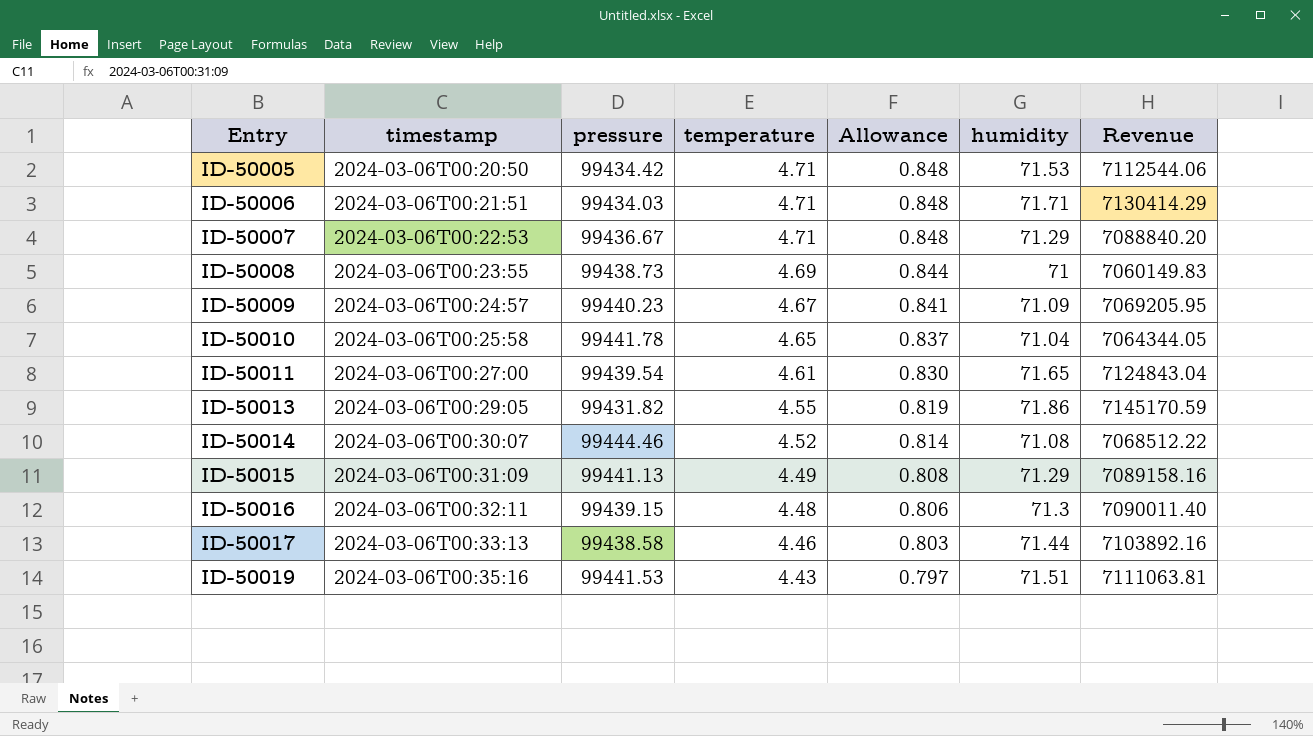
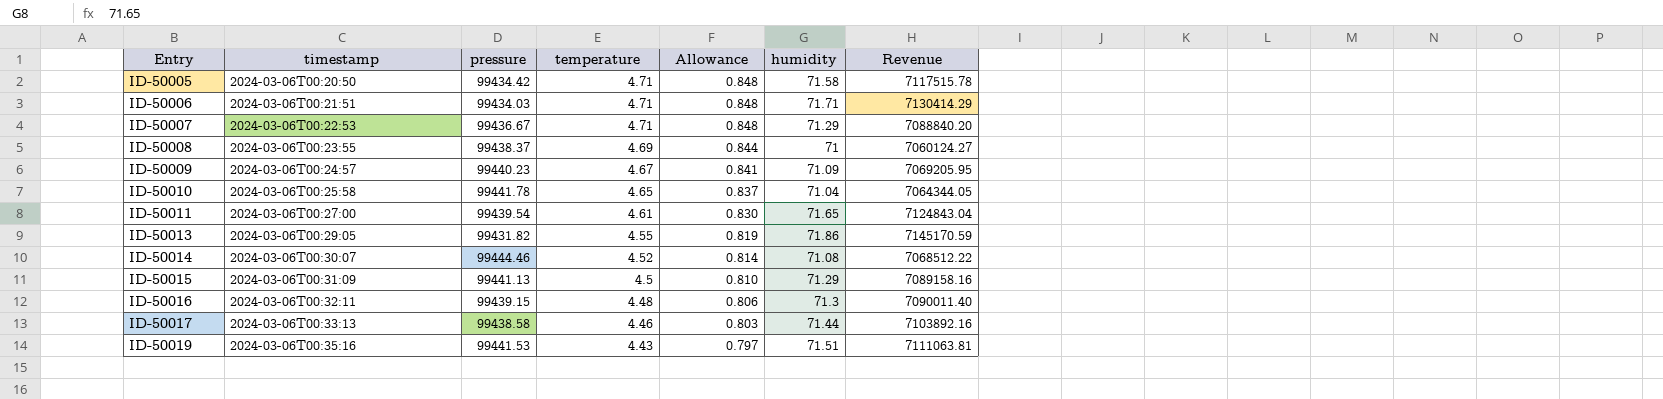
ID-50005 | humidity: 71.53 -> 71.58
ID-50005 | Revenue: 7112544.06 -> 7117515.78
ID-50008 | pressure: 99438.73 -> 99438.37
ID-50008 | Revenue: 7060149.83 -> 7060124.27
ID-50015 | temperature: 4.49 -> 4.5
ID-50015 | Allowance: 0.808 -> 0.810

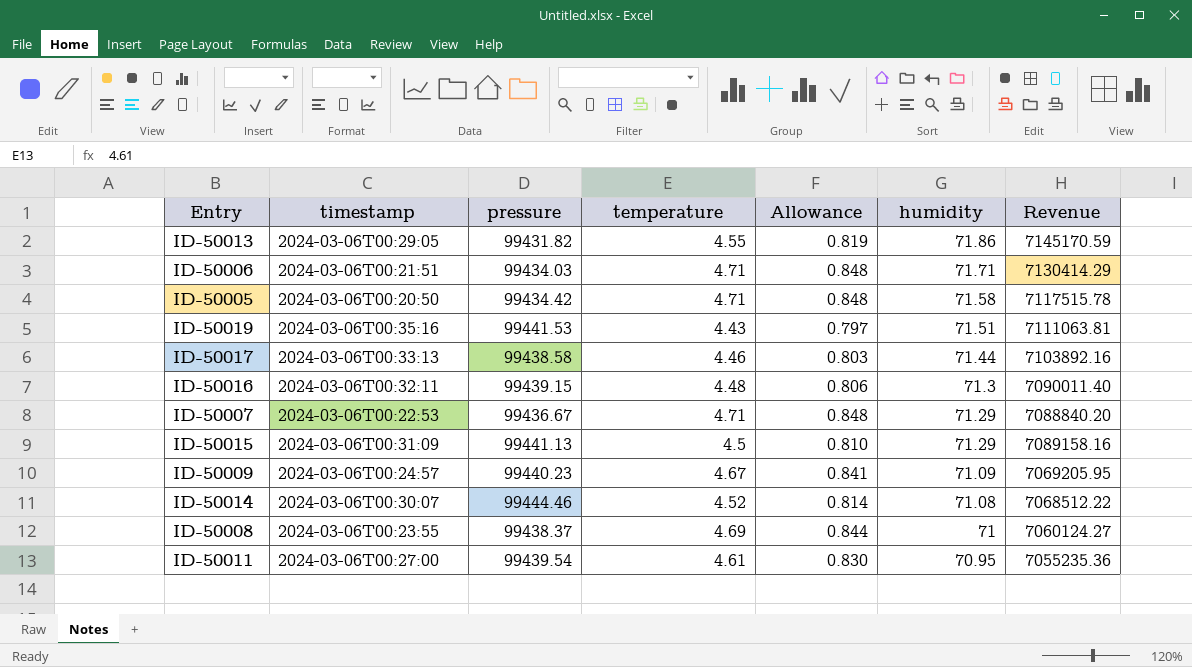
row order: Entry ascending -> humidity descending
row ID-50010: 2024-03-06T00:25:58 | 99441.78 | 4.65 | 0.837 | 71.04 | 7064344.05 -> none
ID-50011 | humidity: 71.65 -> 70.95
ID-50011 | Revenue: 7124843.04 -> 7055235.36

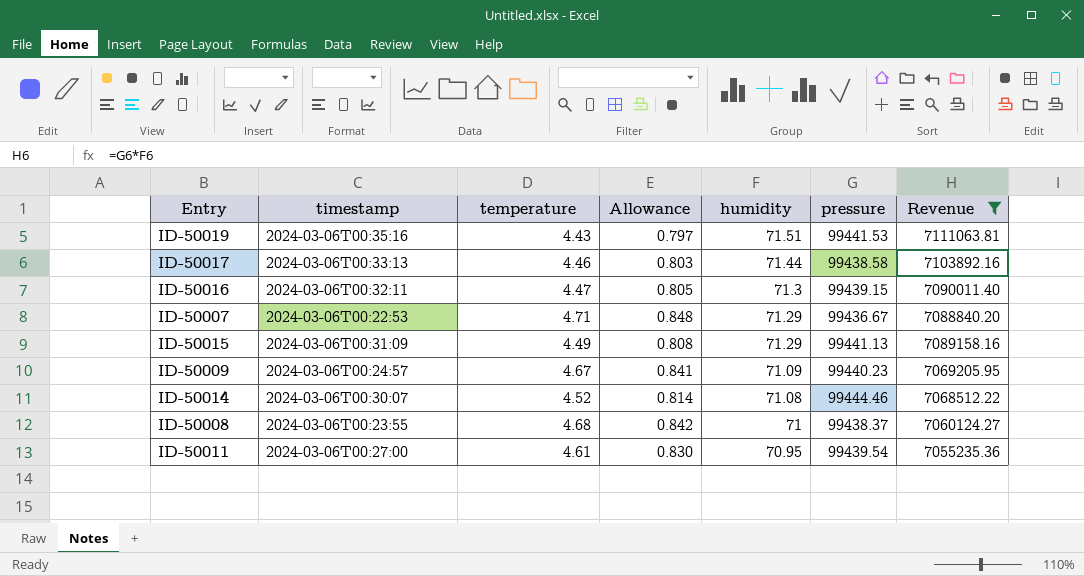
filter: none -> Revenue <= 7111063.81
column pressure | position: 3 -> 6
ID-50016 | temperature: 4.48 -> 4.47
ID-50016 | Allowance: 0.806 -> 0.805
ID-50015 | temperature: 4.5 -> 4.49
ID-50015 | Allowance: 0.810 -> 0.808
ID-50008 | temperature: 4.69 -> 4.68
ID-50008 | Allowance: 0.844 -> 0.842

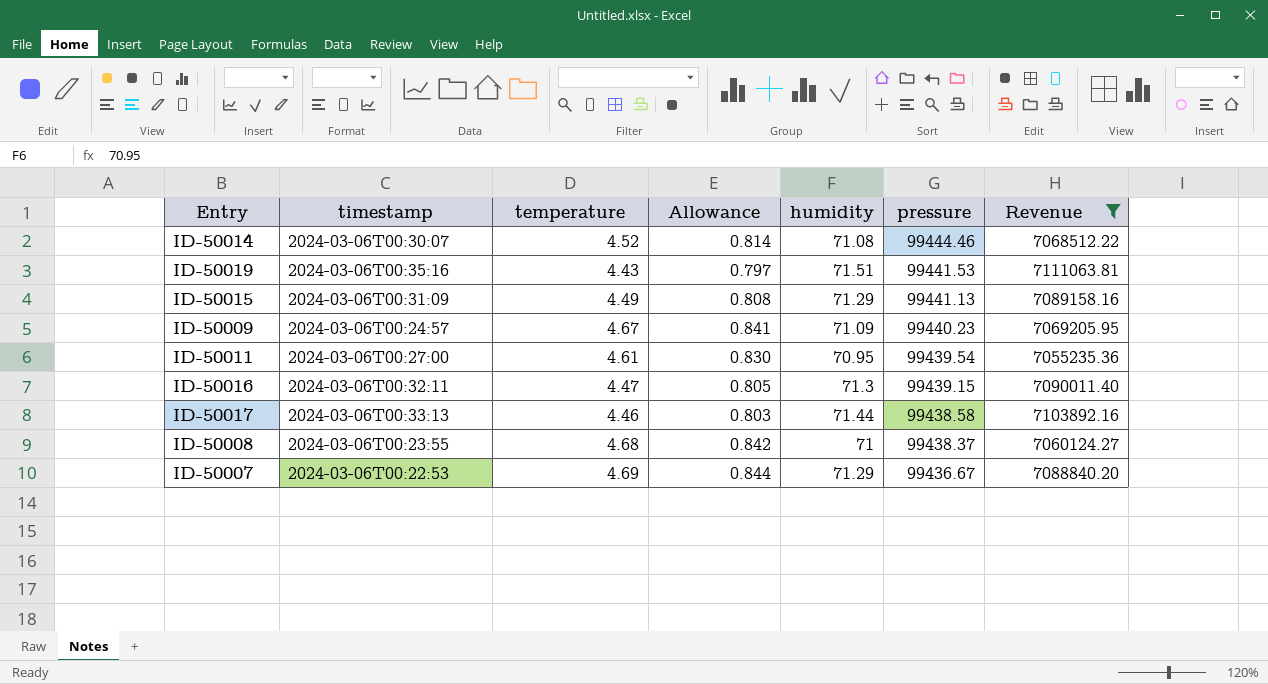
row order: humidity descending -> pressure descending
ID-50007 | temperature: 4.71 -> 4.69
ID-50007 | Allowance: 0.848 -> 0.844

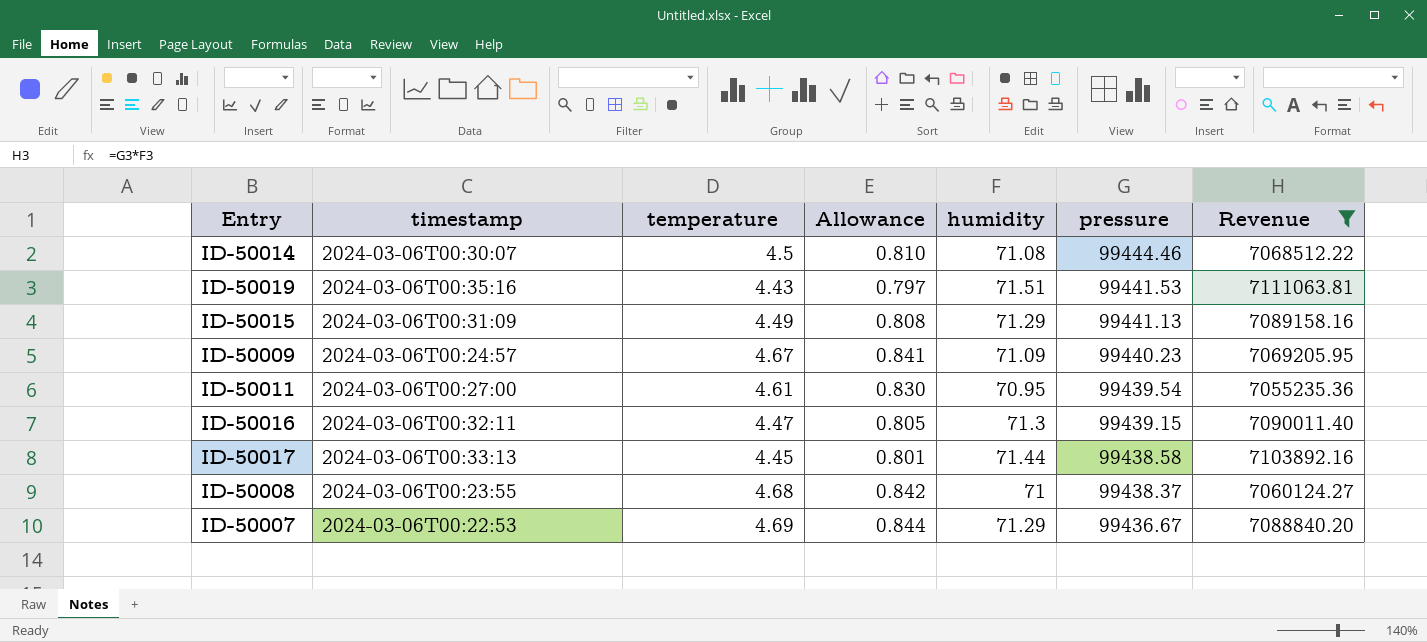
ID-50014 | temperature: 4.52 -> 4.5
ID-50014 | Allowance: 0.814 -> 0.810
ID-50017 | temperature: 4.46 -> 4.45
ID-50017 | Allowance: 0.803 -> 0.801

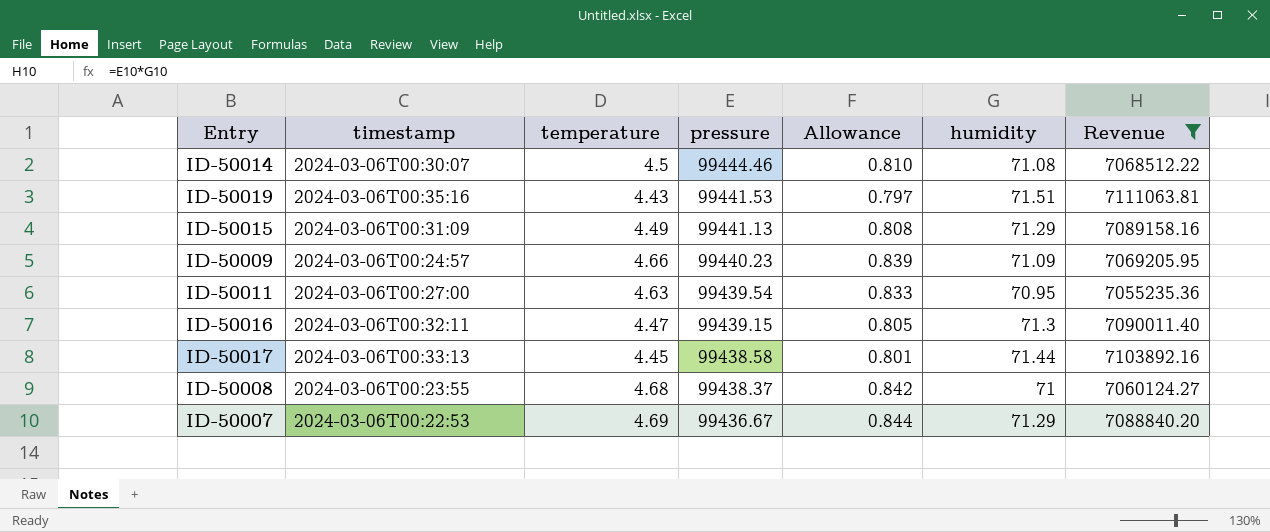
column pressure | position: 6 -> 4
ID-50009 | temperature: 4.67 -> 4.66
ID-50009 | Allowance: 0.841 -> 0.839
ID-50011 | temperature: 4.61 -> 4.63
ID-50011 | Allowance: 0.830 -> 0.833

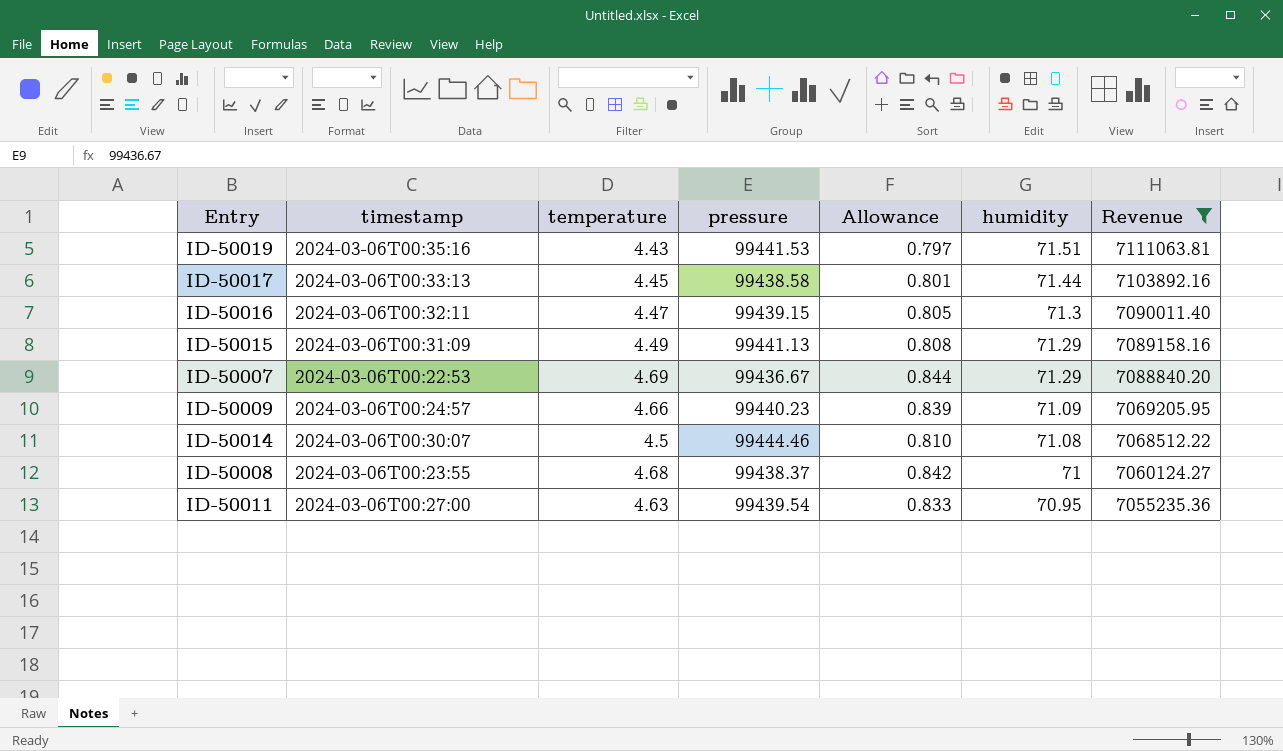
row order: pressure descending -> humidity descending

